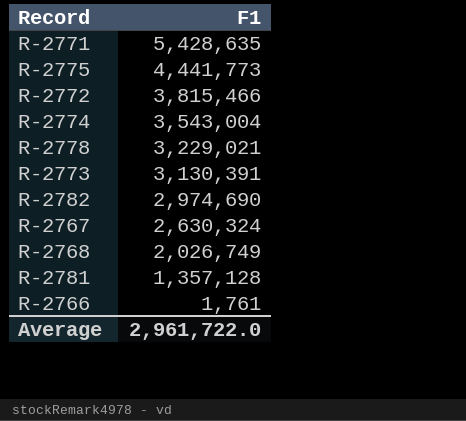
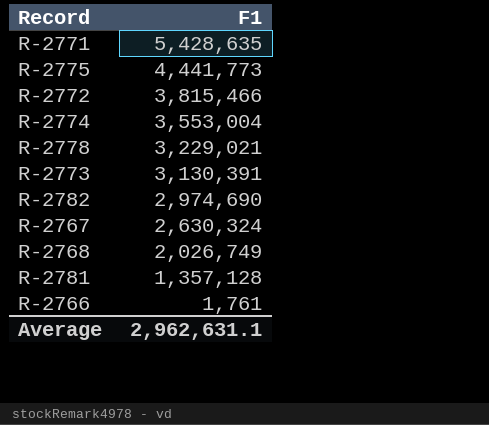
R-2774 | F1: 3,543,004 -> 3,553,004
Average | F1: 2,961,722.0 -> 2,962,631.1

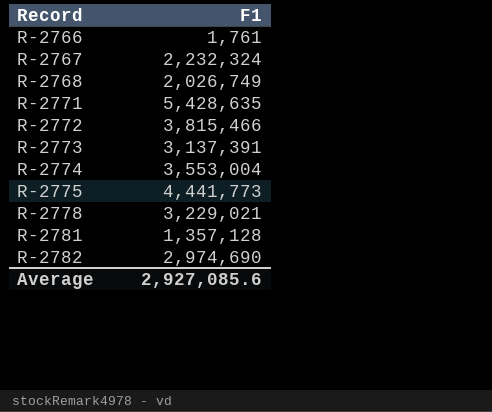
row order: F1 descending -> Record ascending
R-2767 | F1: 2,630,324 -> 2,232,324
R-2773 | F1: 3,130,391 -> 3,137,391
Average | F1: 2,962,631.1 -> 2,927,085.6

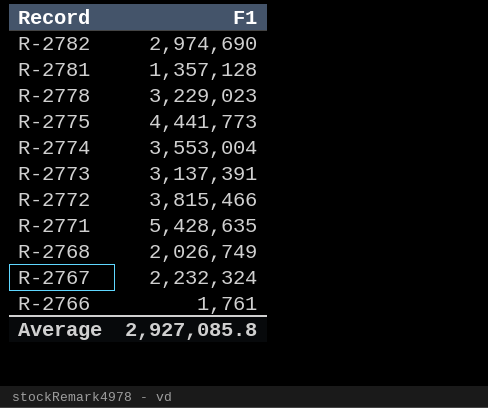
row order: Record ascending -> Record descending
R-2778 | F1: 3,229,021 -> 3,229,023
Average | F1: 2,927,085.6 -> 2,927,085.8

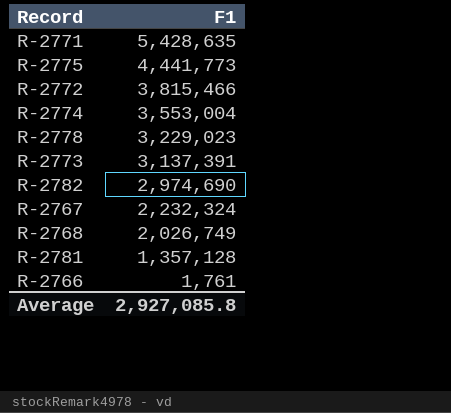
row order: Record descending -> F1 descending

